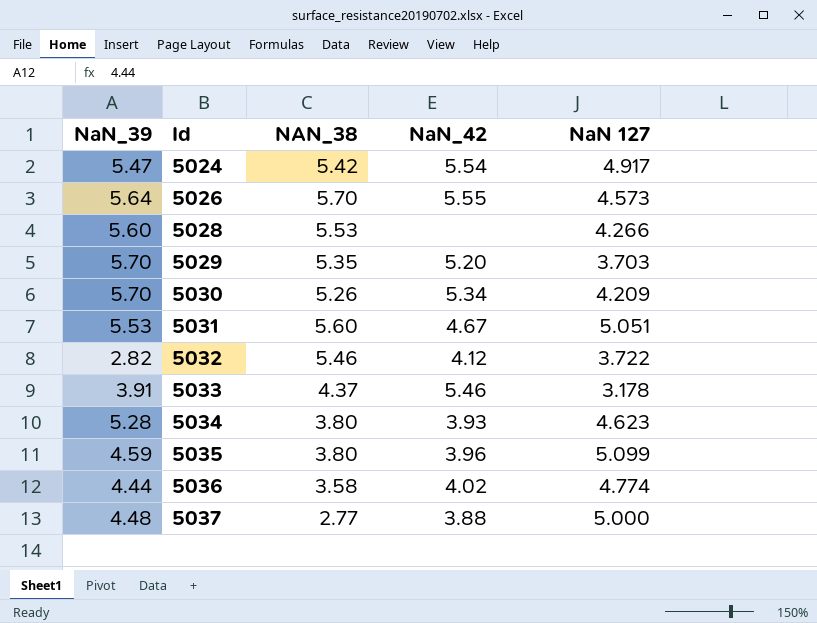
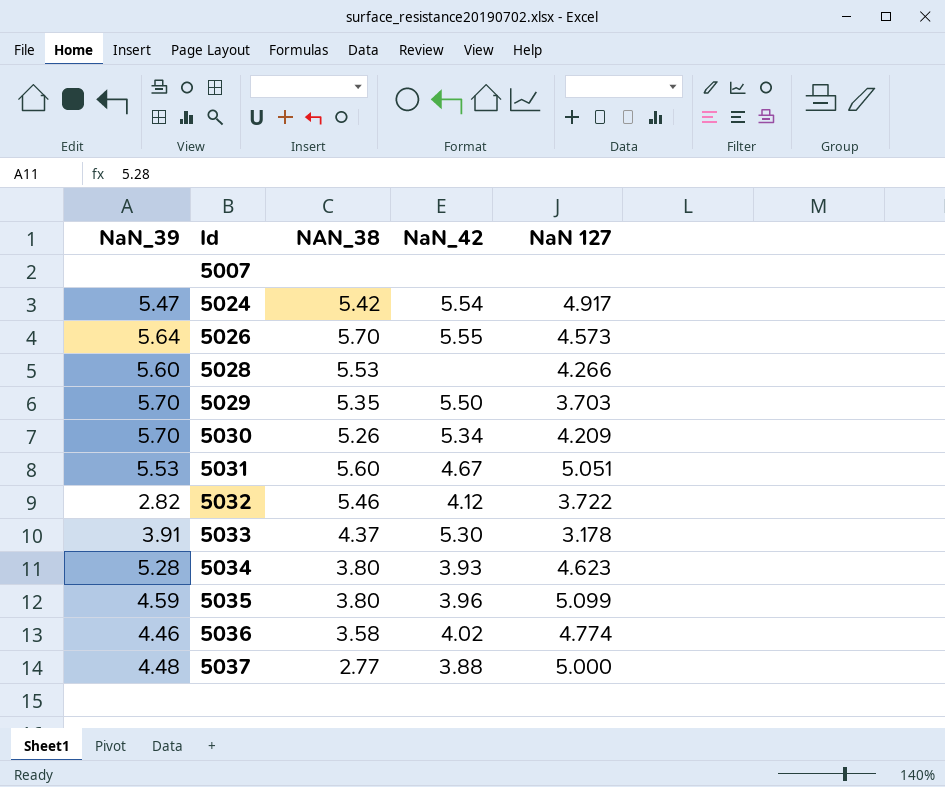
row 5007: none -> none | none | none | none
5029 | NaN_42: 5.20 -> 5.50
5033 | NaN_42: 5.46 -> 5.30
5036 | NaN_39: 4.44 -> 4.46

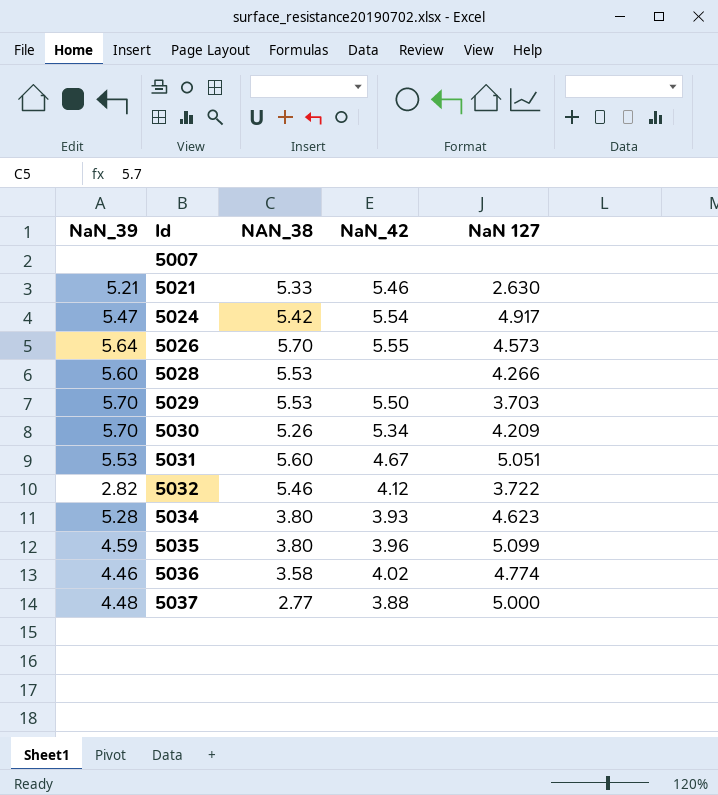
row 5033: 3.91 | 4.37 | 5.30 | 3.178 -> none
row 5021: none -> 5.21 | 5.33 | 5.46 | 2.630
5029 | NAN_38: 5.35 -> 5.53

